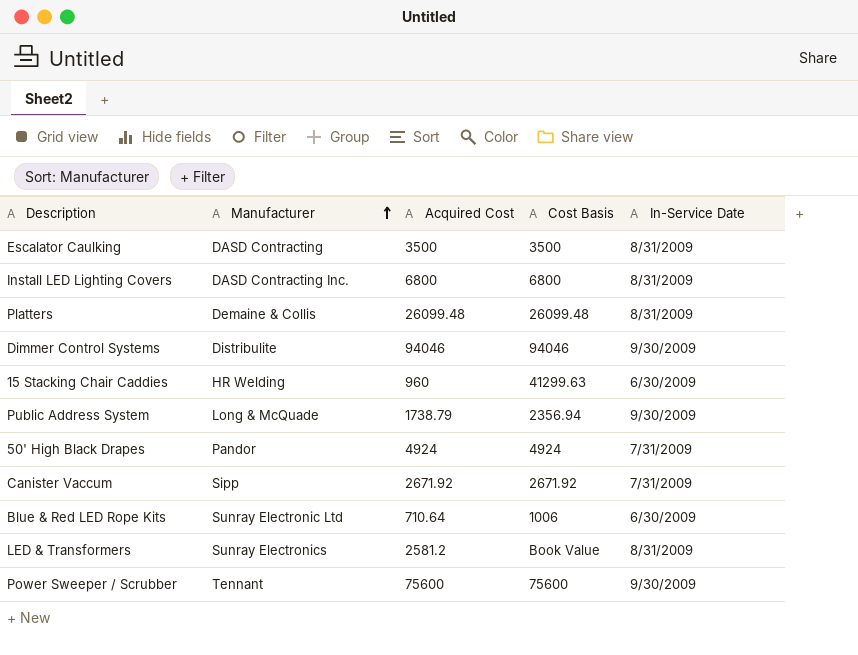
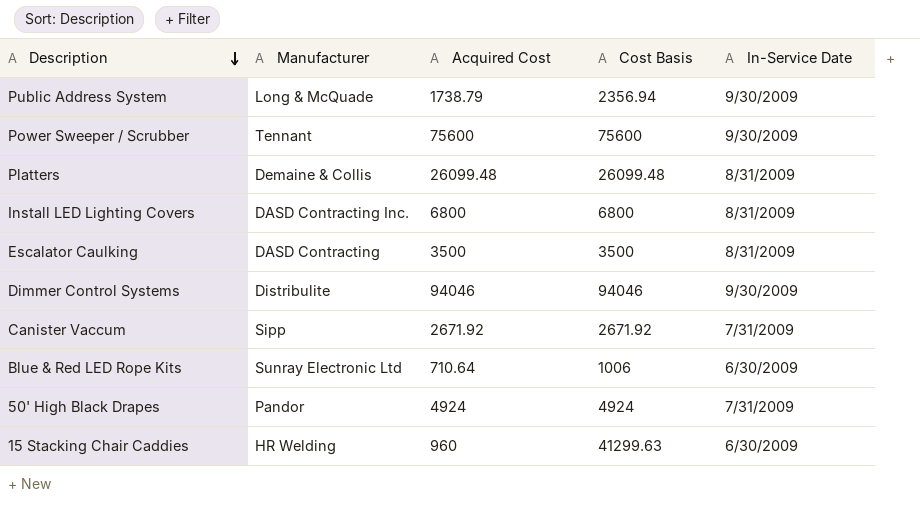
row order: Manufacturer ascending -> Description descending
row LED & Transformers: Sunray Electronics | 2581.2 | Book Value | 8/31/2009 -> none

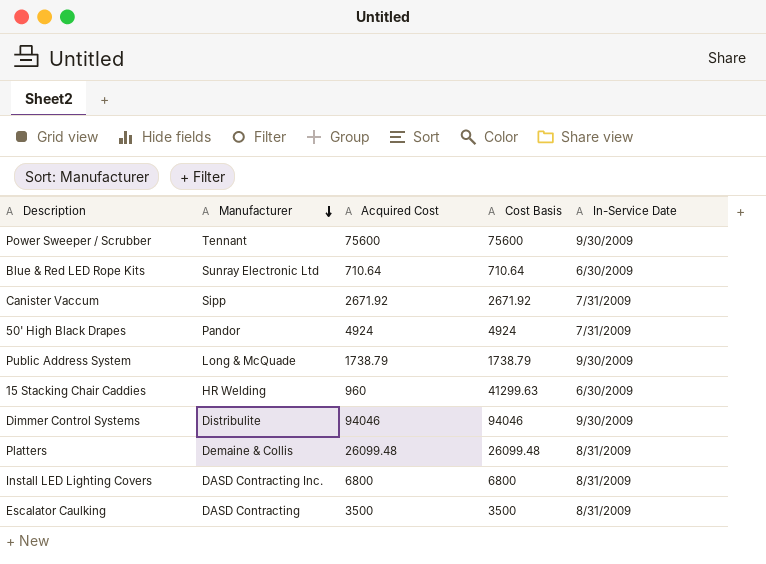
row order: Description descending -> Manufacturer descending
Blue & Red LED Rope Kits | Cost Basis: 1006 -> 710.64
Public Address System | Cost Basis: 2356.94 -> 1738.79

